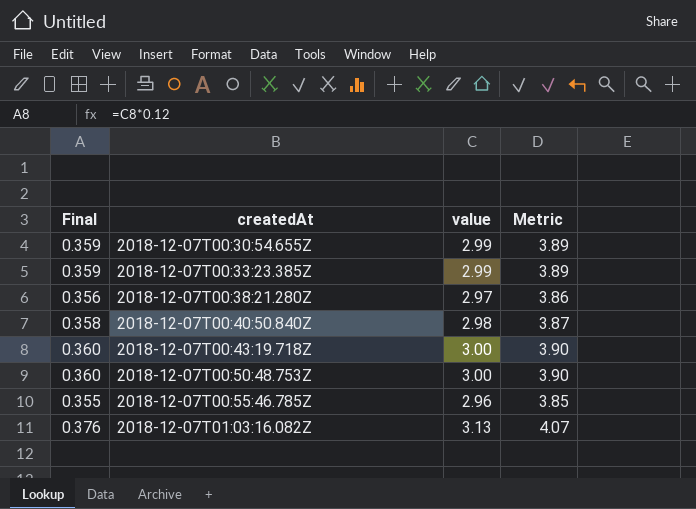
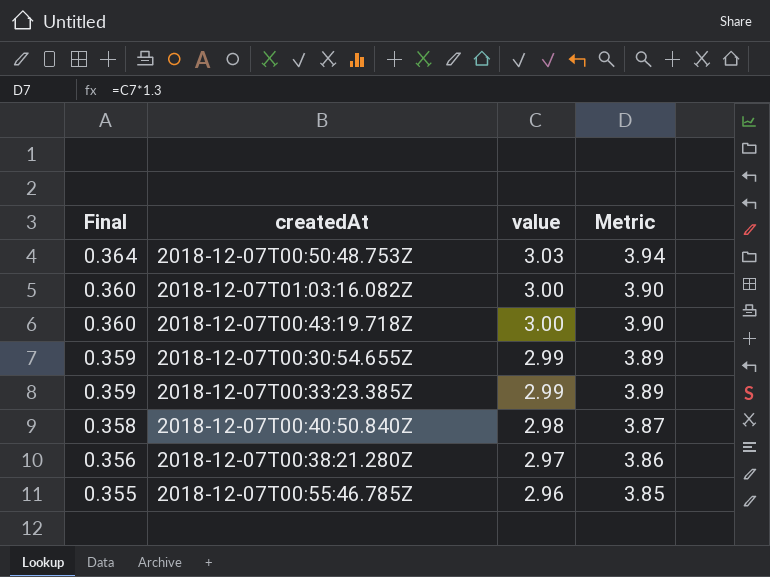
row order: createdAt ascending -> Final descending
2018-12-07T00:50:48.753Z | Final: 0.360 -> 0.364
2018-12-07T00:50:48.753Z | value: 3.00 -> 3.03
2018-12-07T00:50:48.753Z | Metric: 3.90 -> 3.94
2018-12-07T01:03:16.082Z | Final: 0.376 -> 0.360
2018-12-07T01:03:16.082Z | value: 3.13 -> 3.00
2018-12-07T01:03:16.082Z | Metric: 4.07 -> 3.90

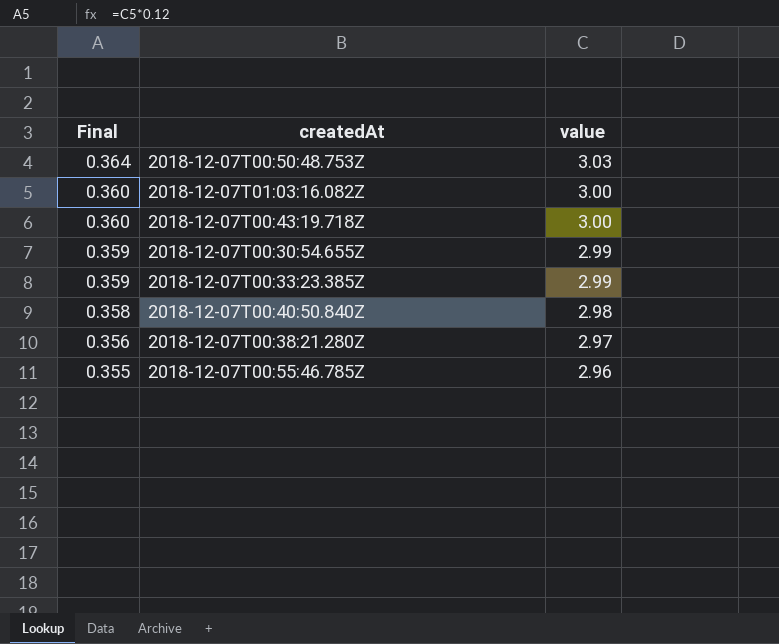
column Metric | formula: [value] * 1.3 -> none

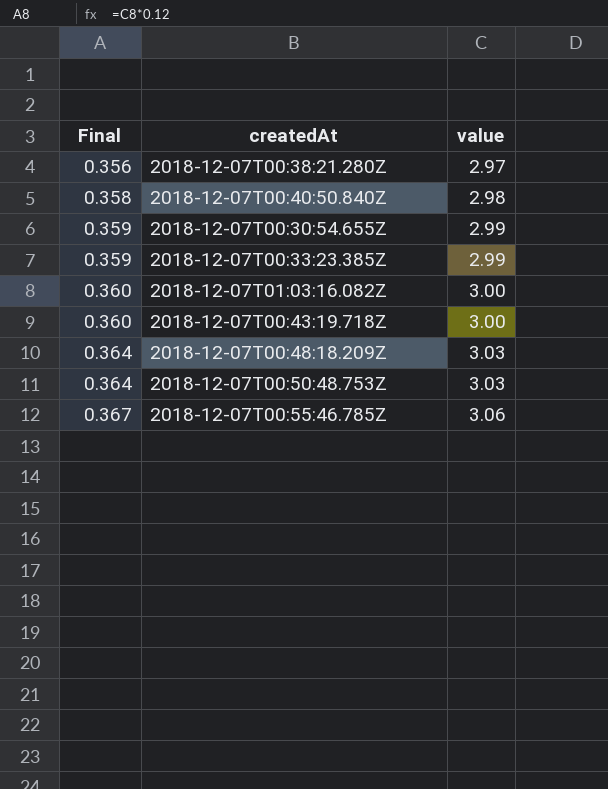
row order: Final descending -> Final ascending
row 2018-12-07T00:48:18.209Z: none -> 0.364 | 3.03
2018-12-07T00:55:46.785Z | Final: 0.355 -> 0.367
2018-12-07T00:55:46.785Z | value: 2.96 -> 3.06

